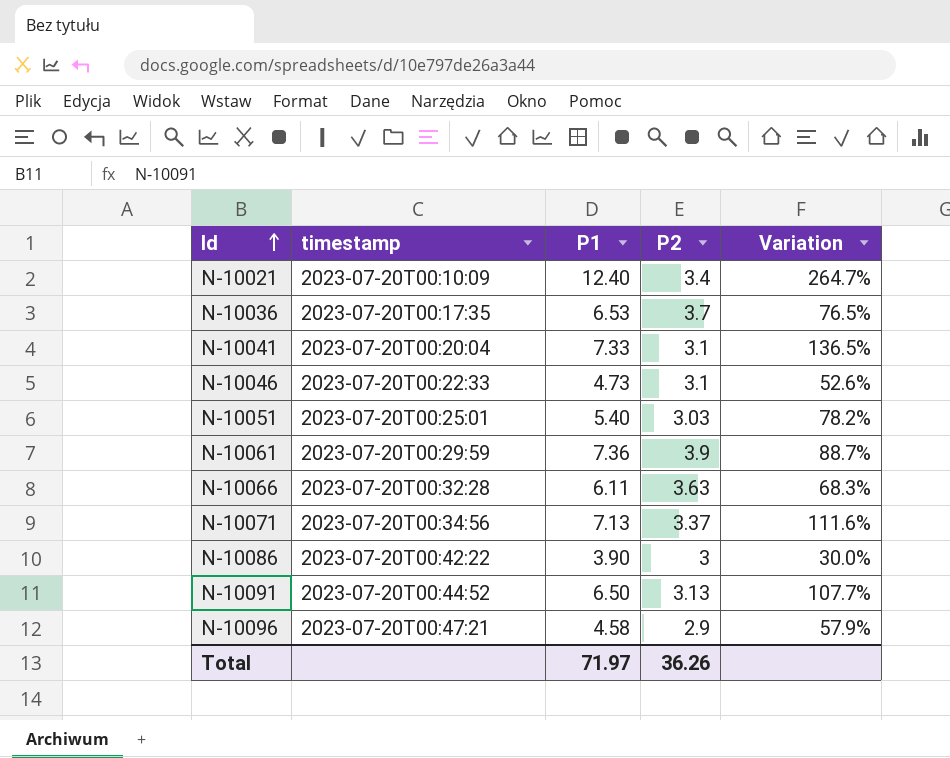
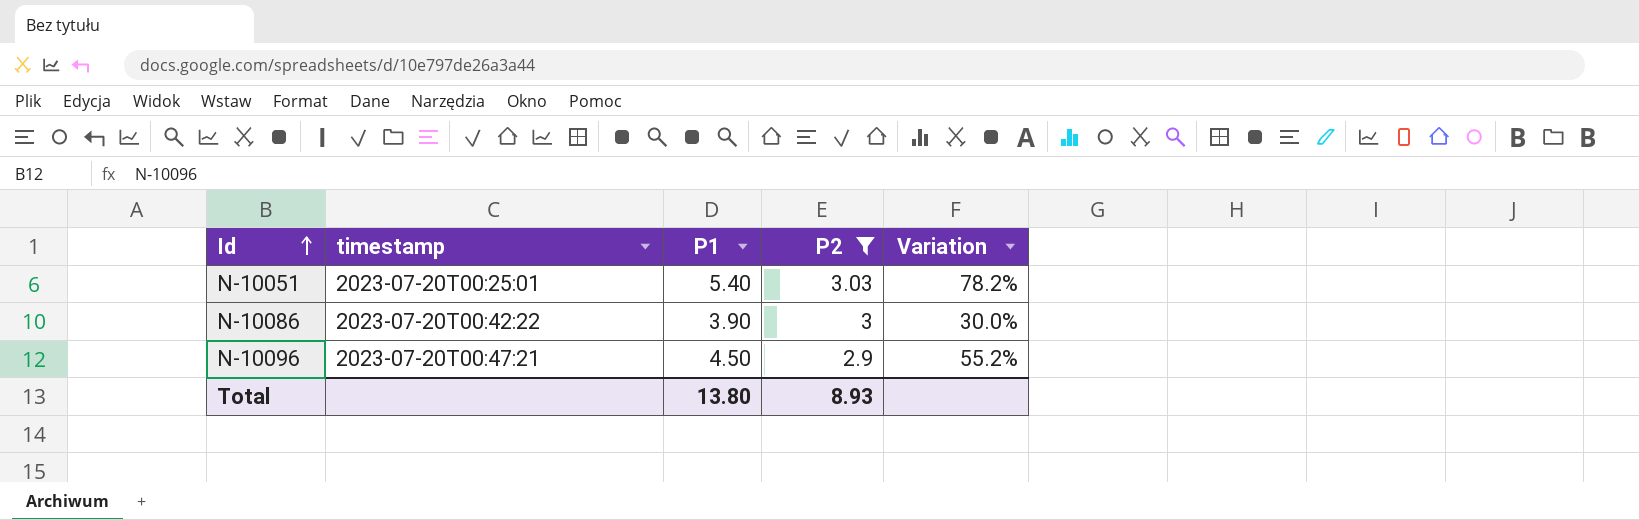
filter: none -> P2 <= 3.03
N-10096 | P1: 4.58 -> 4.50
N-10096 | Variation: 57.9% -> 55.2%
Total | P1: 71.97 -> 13.80
Total | P2: 36.26 -> 8.93

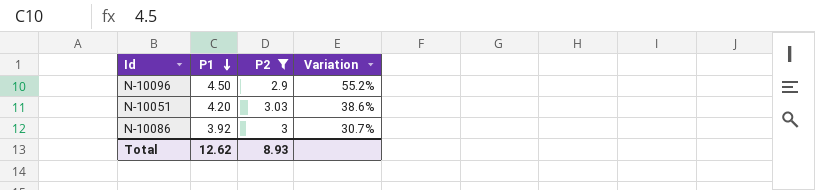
row order: Id ascending -> P1 descending
column timestamp | position: 2 -> none
N-10051 | P1: 5.40 -> 4.20
N-10051 | Variation: 78.2% -> 38.6%
N-10086 | P1: 3.90 -> 3.92
N-10086 | Variation: 30.0% -> 30.7%
Total | P1: 13.80 -> 12.62

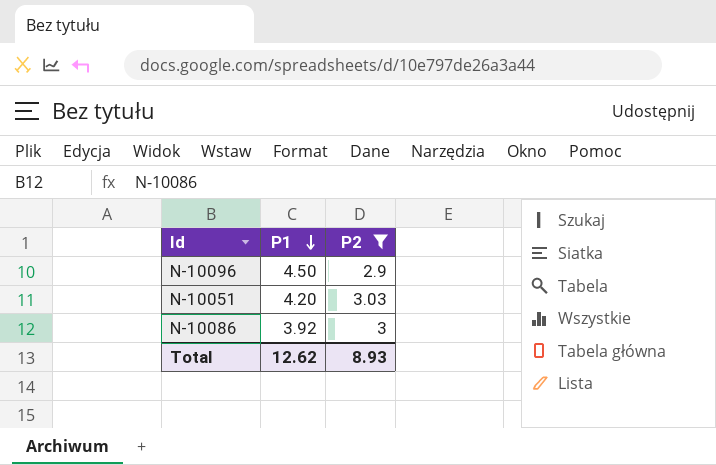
column Variation | formula: ([P1] - [P2]) / [P2] -> none

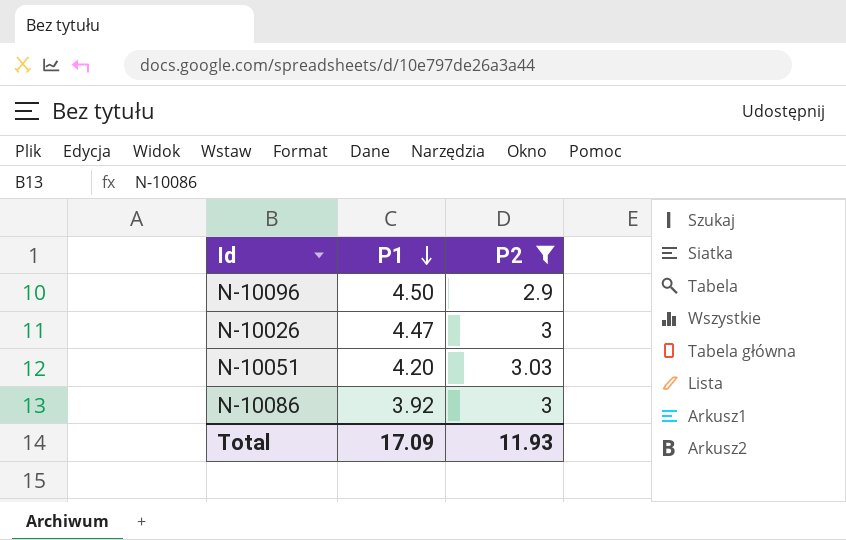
row N-10026: none -> 4.47 | 3
Total | P1: 12.62 -> 17.09
Total | P2: 8.93 -> 11.93

